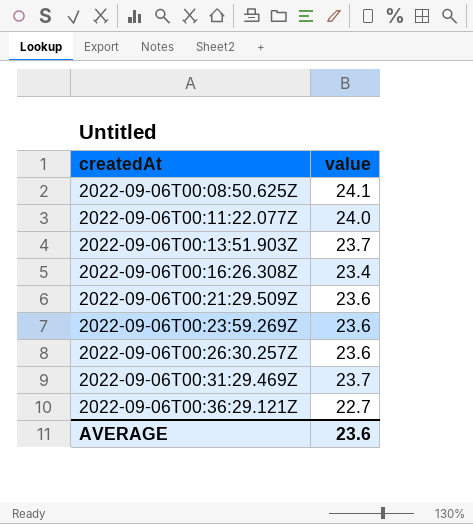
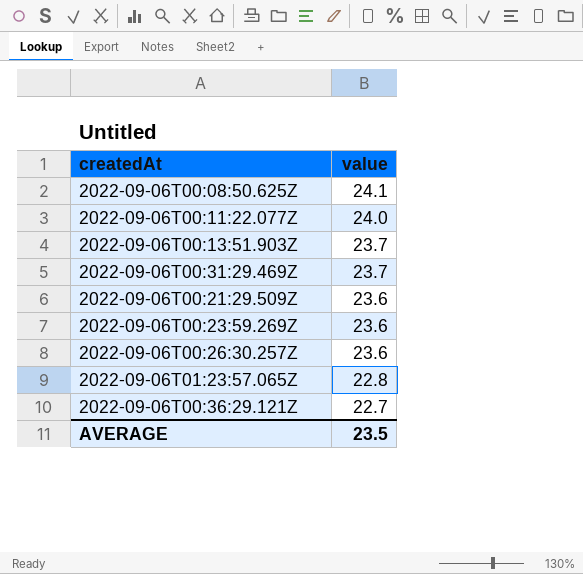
row order: createdAt ascending -> value descending
row 2022-09-06T00:16:26.308Z: 23.4 -> none
row 2022-09-06T01:23:57.065Z: none -> 22.8
AVERAGE | value: 23.6 -> 23.5

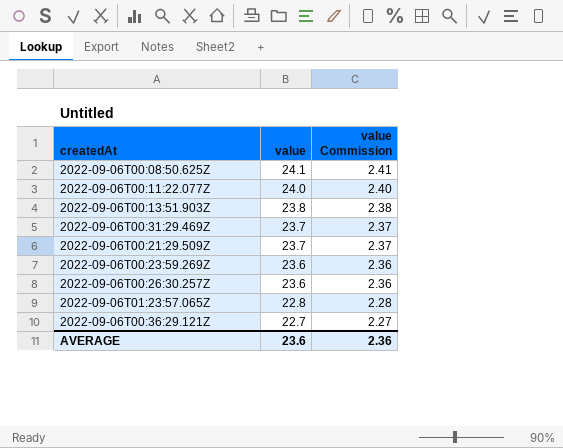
column value Commission | formula: none -> [value] * 0.1
2022-09-06T00:13:51.903Z | value: 23.7 -> 23.8
2022-09-06T00:21:29.509Z | value: 23.6 -> 23.7
AVERAGE | value: 23.5 -> 23.6

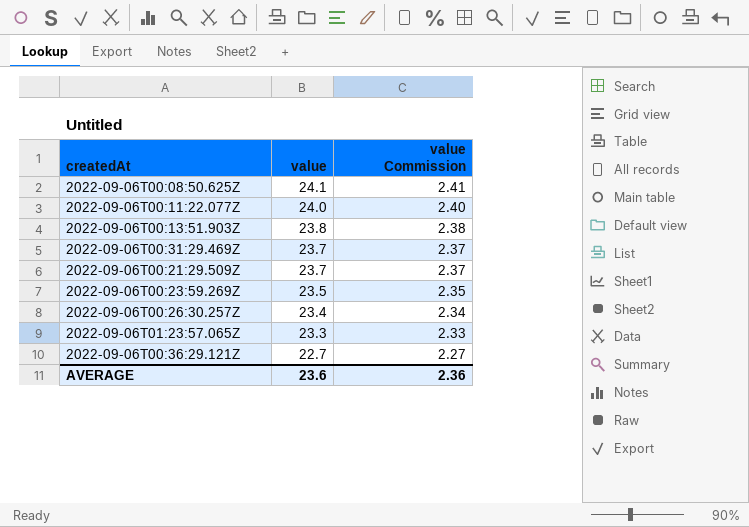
2022-09-06T00:23:59.269Z | value: 23.6 -> 23.5
2022-09-06T00:23:59.269Z | value Commission: 2.36 -> 2.35
2022-09-06T00:26:30.257Z | value: 23.6 -> 23.4
2022-09-06T00:26:30.257Z | value Commission: 2.36 -> 2.34
2022-09-06T01:23:57.065Z | value: 22.8 -> 23.3
2022-09-06T01:23:57.065Z | value Commission: 2.28 -> 2.33

